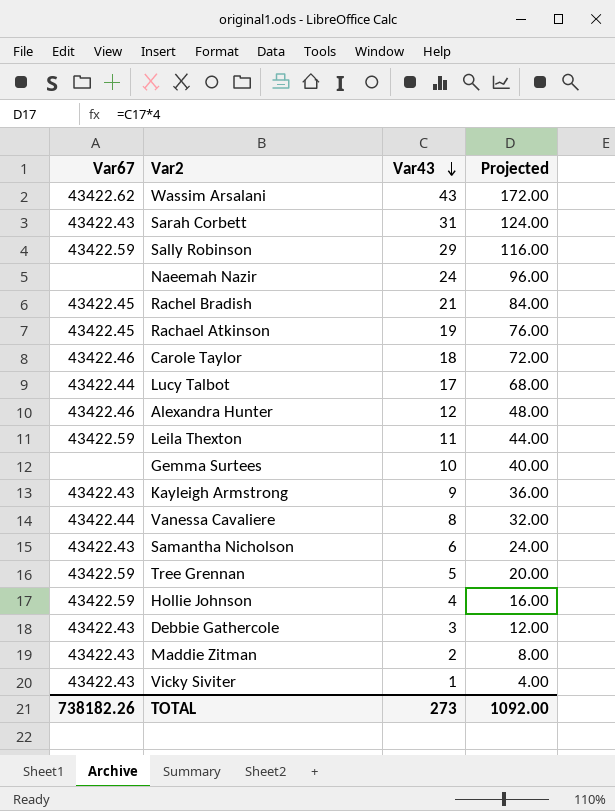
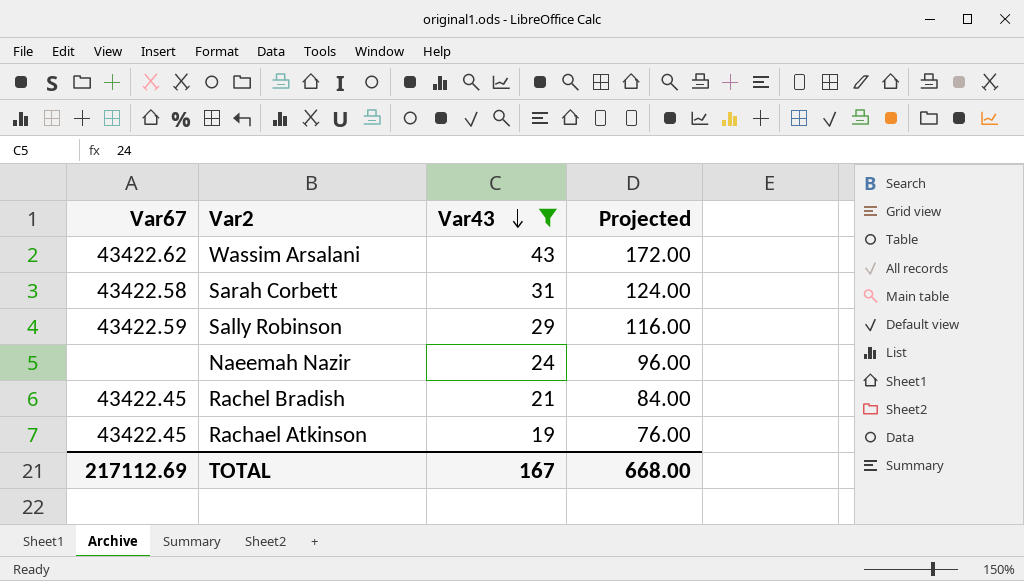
filter: none -> Var43 >= 19
Sarah Corbett | Var67: 43422.43 -> 43422.58
TOTAL | Var67: 738182.26 -> 217112.69
TOTAL | Var43: 273 -> 167
TOTAL | Projected: 1092.00 -> 668.00

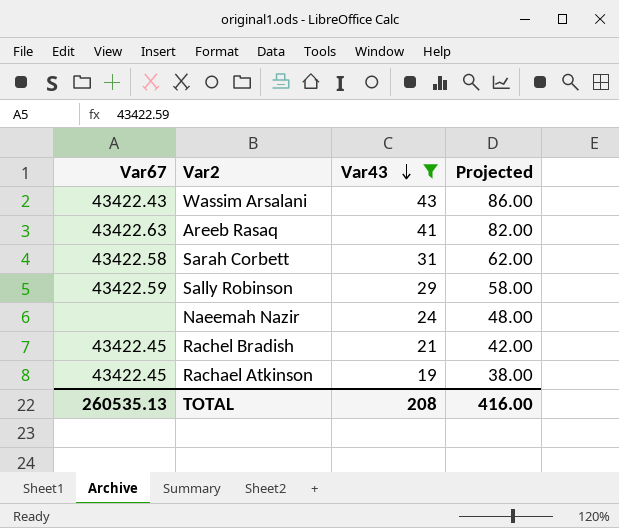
column Projected | formula: [Var43] * 4 -> [Var43] * 2
Wassim Arsalani | Var67: 43422.62 -> 43422.43
row Areeb Rasaq: none -> 43422.63 | 41 | 82.00
TOTAL | Var67: 217112.69 -> 260535.13
TOTAL | Var43: 167 -> 208
TOTAL | Projected: 668.00 -> 416.00

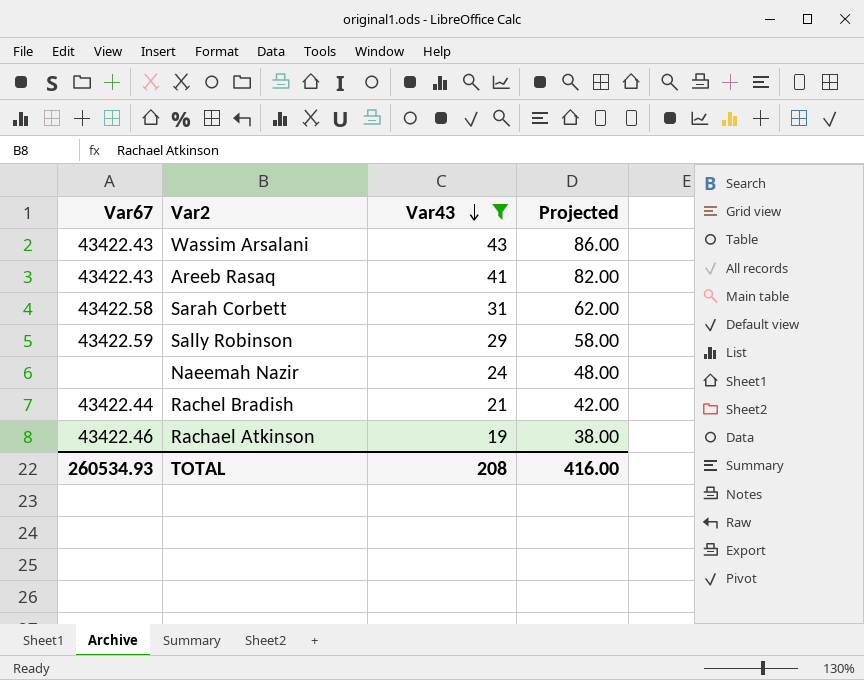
Areeb Rasaq | Var67: 43422.63 -> 43422.43
Rachel Bradish | Var67: 43422.45 -> 43422.44
Rachael Atkinson | Var67: 43422.45 -> 43422.46
TOTAL | Var67: 260535.13 -> 260534.93

